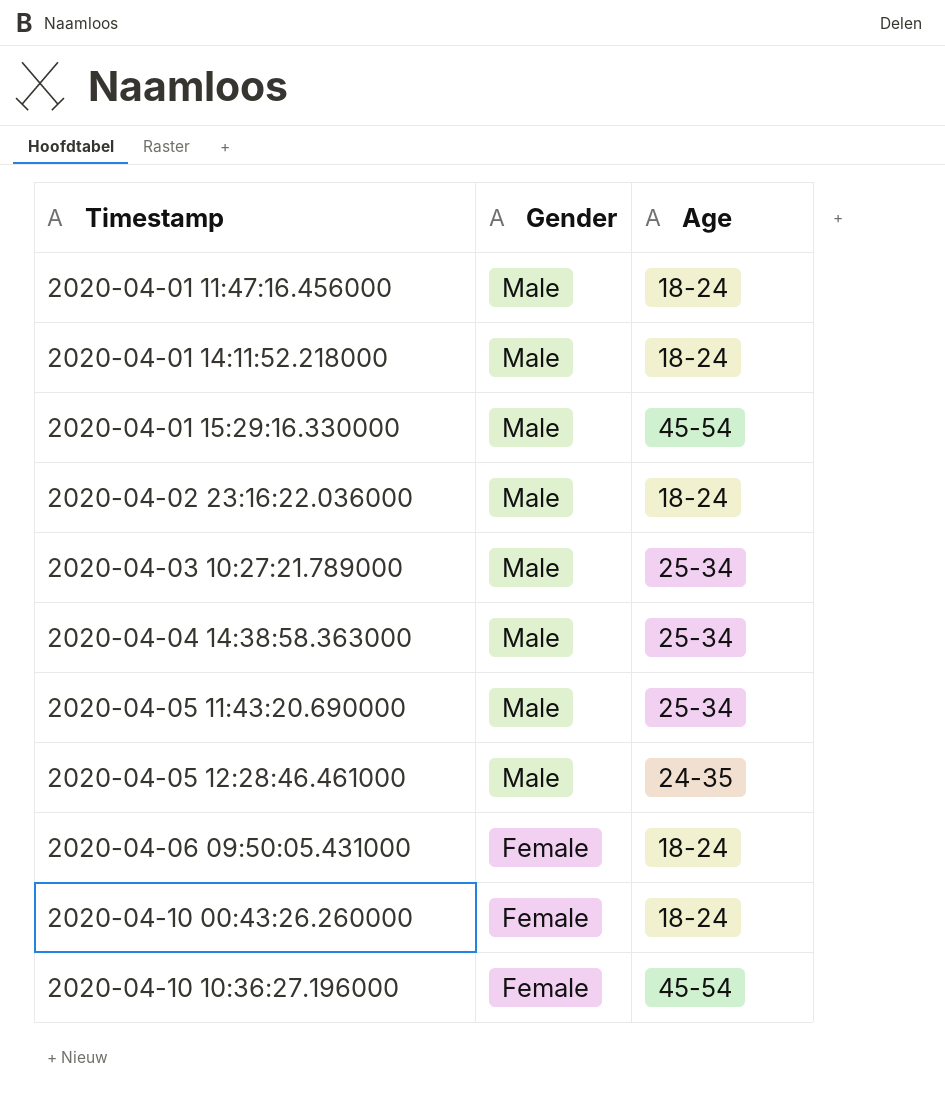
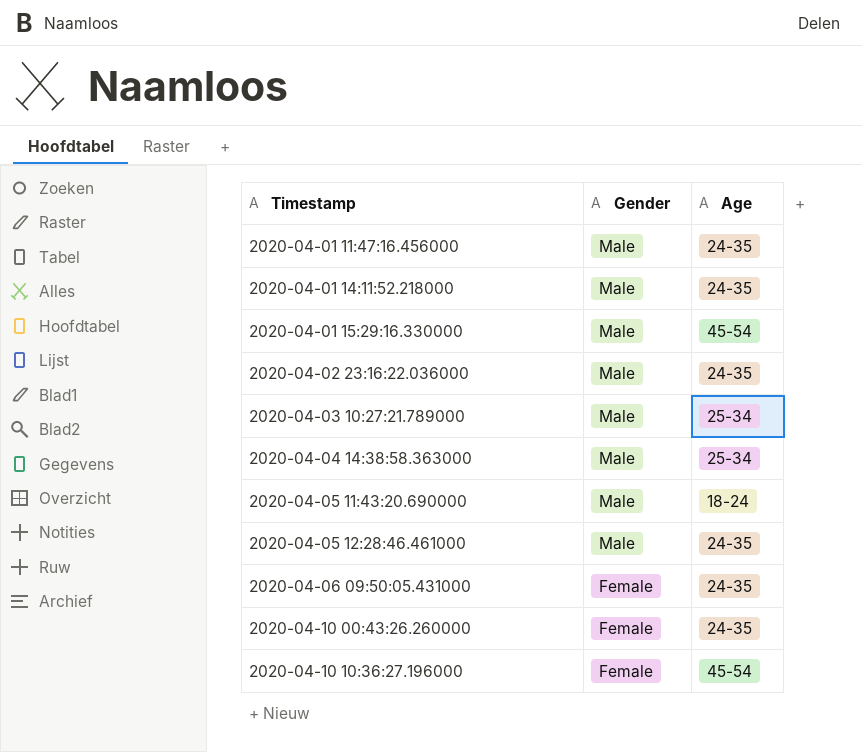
2020-04-01 11:47:16.456000 | Age: 18-24 -> 24-35
2020-04-01 14:11:52.218000 | Age: 18-24 -> 24-35
2020-04-02 23:16:22.036000 | Age: 18-24 -> 24-35
2020-04-05 11:43:20.690000 | Age: 25-34 -> 18-24
2020-04-06 09:50:05.431000 | Age: 18-24 -> 24-35
2020-04-10 00:43:26.260000 | Age: 18-24 -> 24-35

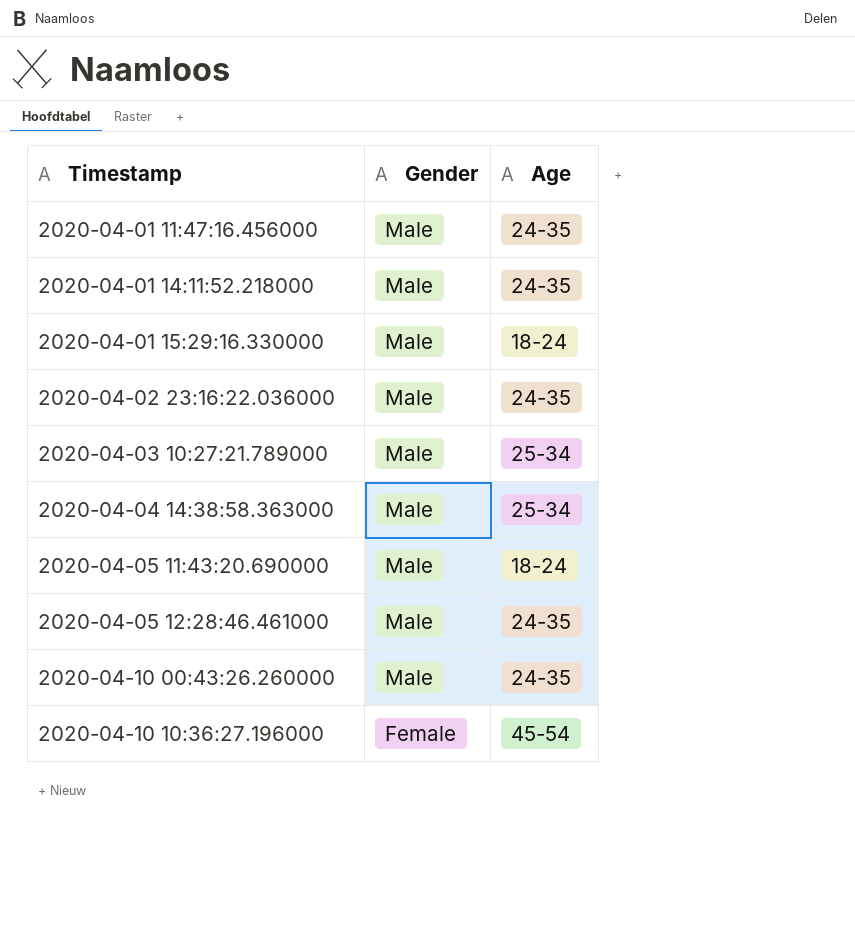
row 2020-04-06 09:50:05.431000: Female | 24-35 -> none
2020-04-01 15:29:16.330000 | Age: 45-54 -> 18-24
2020-04-10 00:43:26.260000 | Gender: Female -> Male

